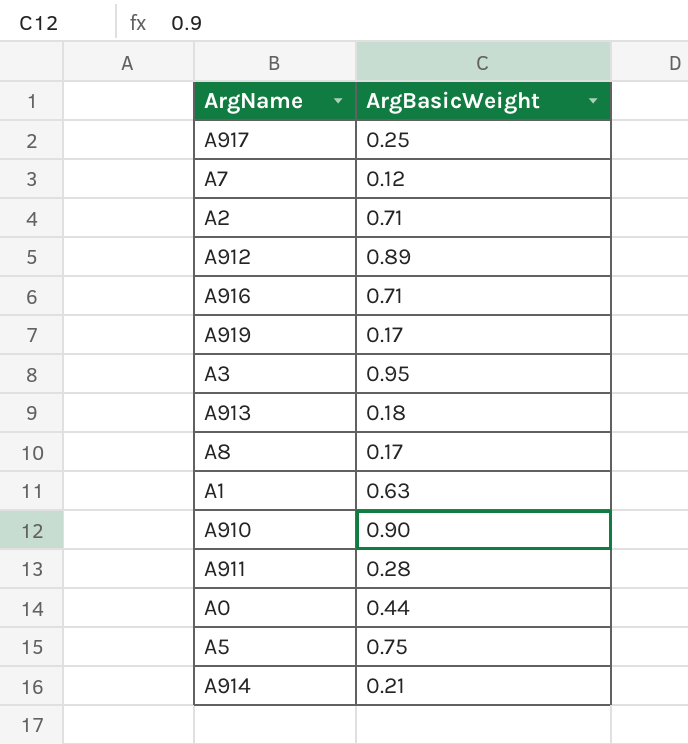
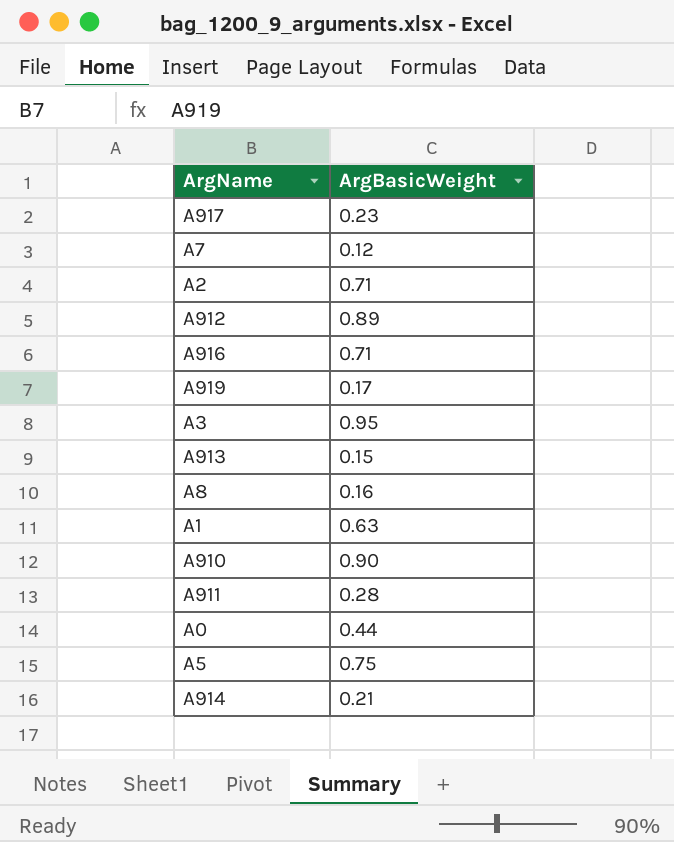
A917 | ArgBasicWeight: 0.25 -> 0.23
A913 | ArgBasicWeight: 0.18 -> 0.15
A8 | ArgBasicWeight: 0.17 -> 0.16

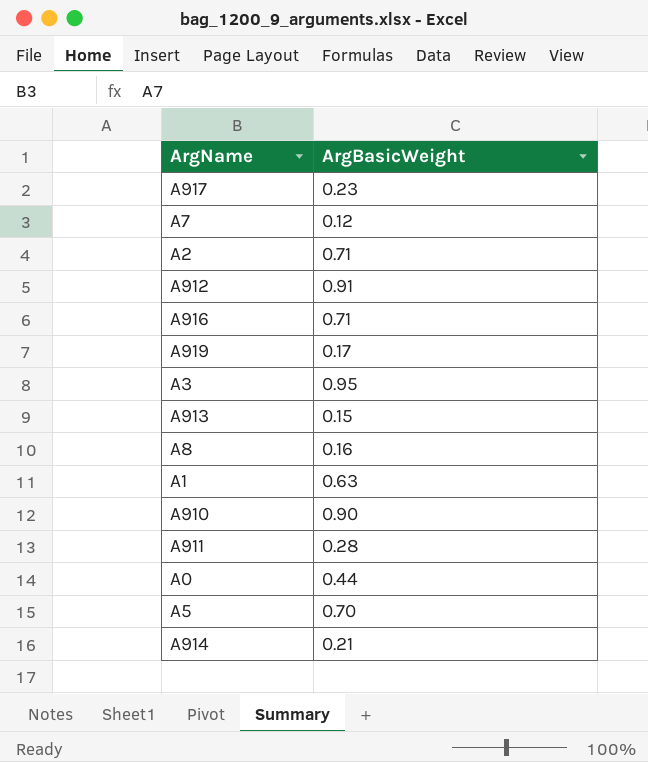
A912 | ArgBasicWeight: 0.89 -> 0.91
A5 | ArgBasicWeight: 0.75 -> 0.70

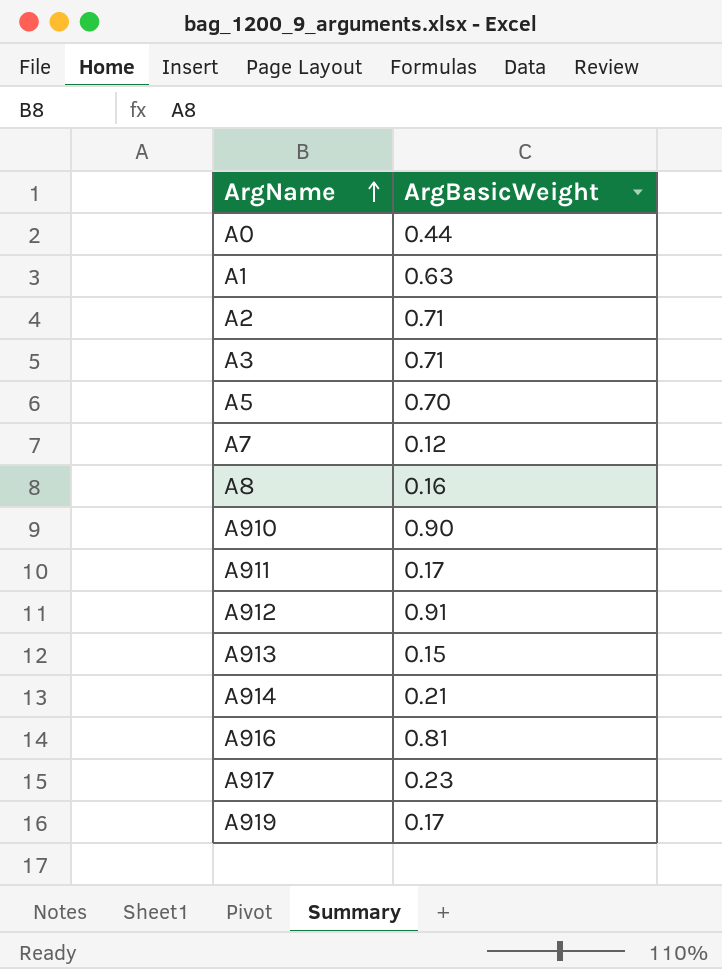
row order: none -> ArgName ascending
A3 | ArgBasicWeight: 0.95 -> 0.71
A911 | ArgBasicWeight: 0.28 -> 0.17
A916 | ArgBasicWeight: 0.71 -> 0.81

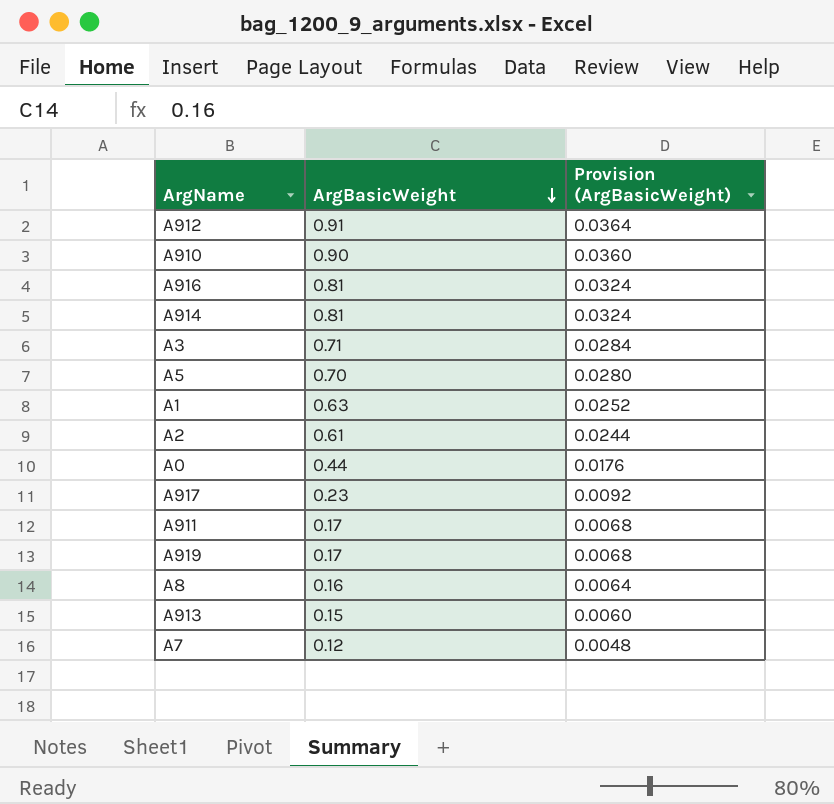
row order: ArgName ascending -> ArgBasicWeight descending
column Provision (ArgBasicWeight) | formula: none -> [ArgBasicWeight] * 0.04
A914 | ArgBasicWeight: 0.21 -> 0.81
A2 | ArgBasicWeight: 0.71 -> 0.61

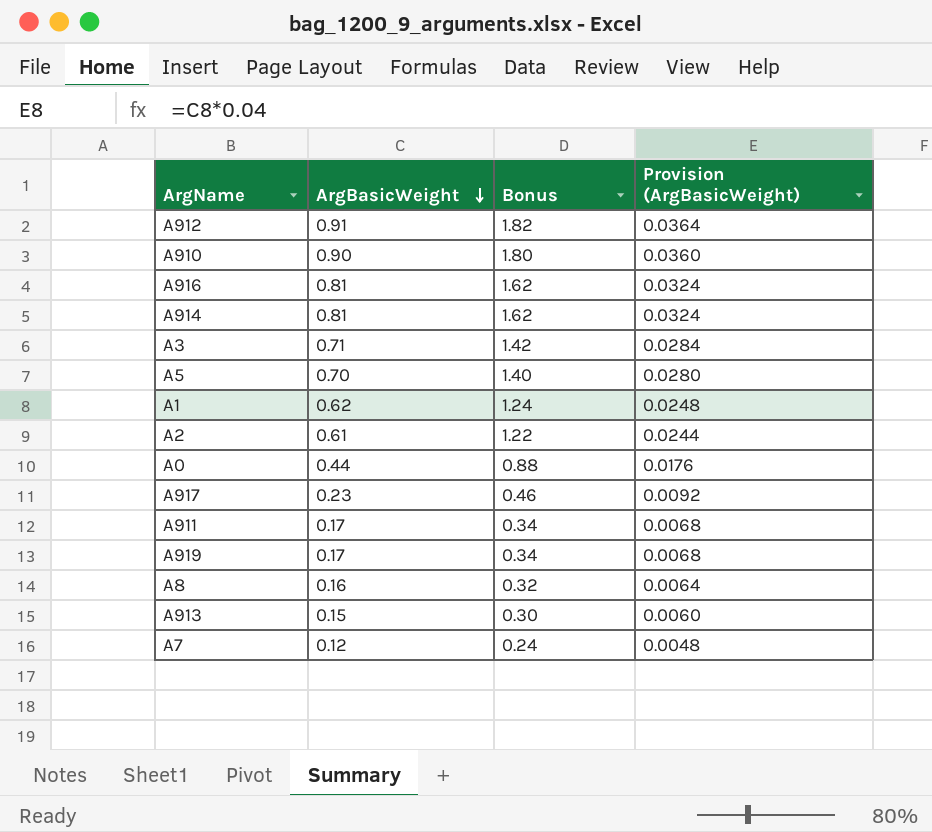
column Bonus | formula: none -> [ArgBasicWeight] * 2
A1 | ArgBasicWeight: 0.63 -> 0.62
A1 | Provision (ArgBasicWeight): 0.0252 -> 0.0248

